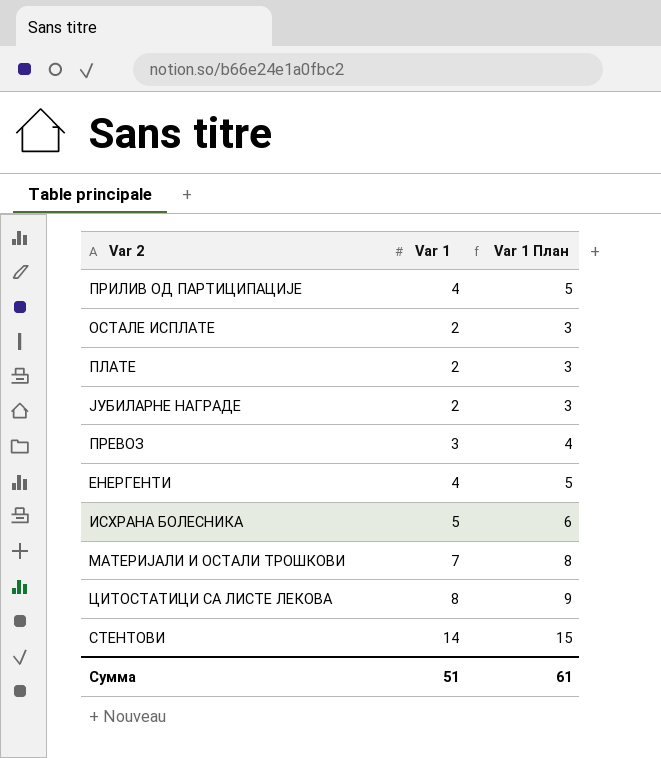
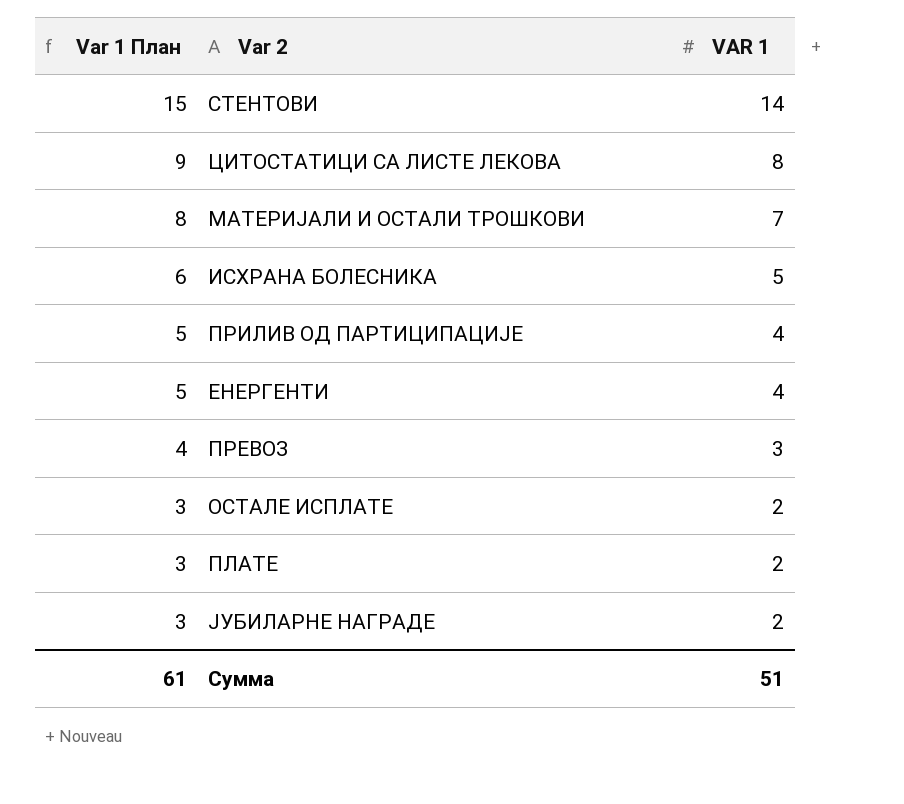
row order: none -> Var 1 План descending
column Var 1 План | position: 3 -> 1
column name: Var 1 -> VAR 1

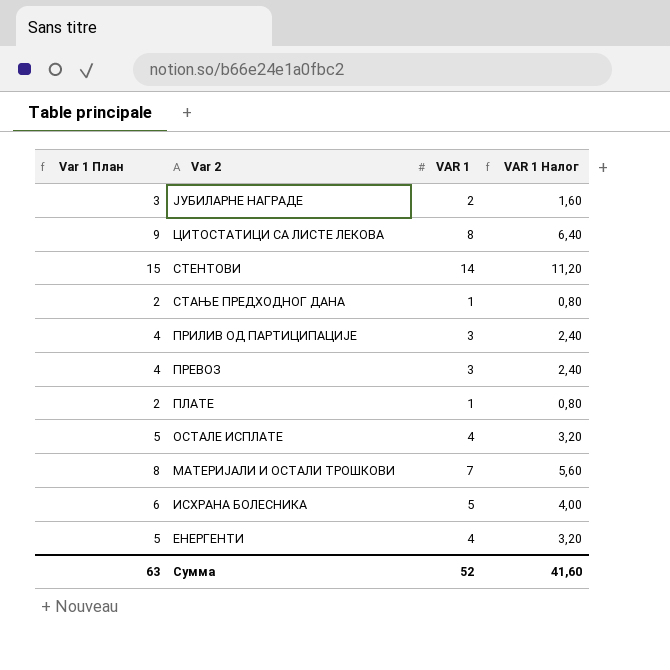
row order: Var 1 План descending -> Var 2 descending
column VAR 1 Налог | formula: none -> [VAR 1] * 0,8
row СТАЊЕ ПРЕДХОДНОГ ДАНА: none -> 2 | 1 | 0,80
ПРИЛИВ ОД ПАРТИЦИПАЦИЈЕ | Var 1 План: 5 -> 4
ПРИЛИВ ОД ПАРТИЦИПАЦИЈЕ | VAR 1: 4 -> 3
ПЛАТЕ | Var 1 План: 3 -> 2
ПЛАТЕ | VAR 1: 2 -> 1
ОСТАЛЕ ИСПЛАТЕ | Var 1 План: 3 -> 5
ОСТАЛЕ ИСПЛАТЕ | VAR 1: 2 -> 4
Сумма | Var 1 План: 61 -> 63
Сумма | VAR 1: 51 -> 52

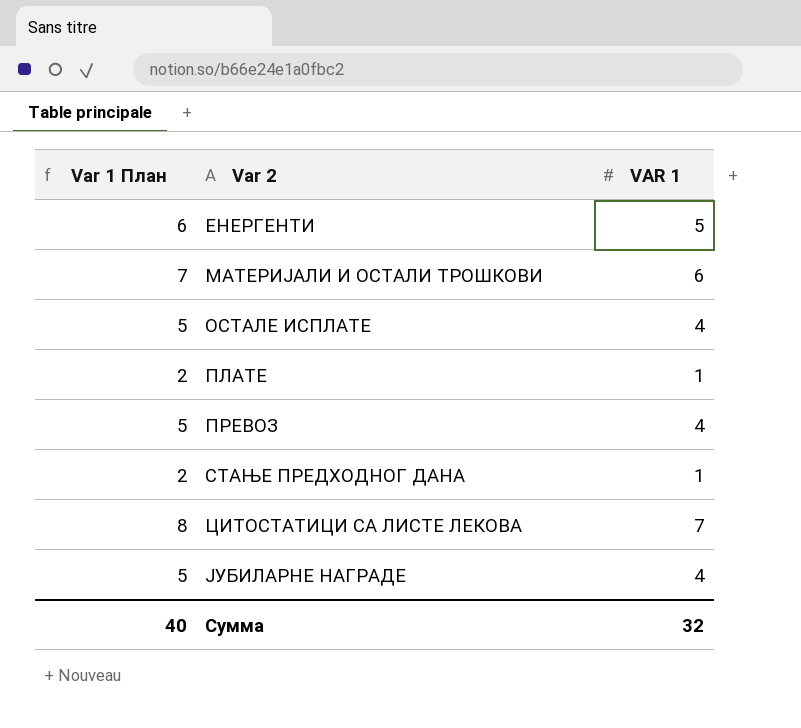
row order: Var 2 descending -> Var 2 ascending
column VAR 1 Налог | formula: [VAR 1] * 0,8 -> none
row СТЕНТОВИ: 15 | 14 | 11,20 -> none
row ПРИЛИВ ОД ПАРТИЦИПАЦИЈЕ: 4 | 3 | 2,40 -> none
row ИСХРАНА БОЛЕСНИКА: 6 | 5 | 4,00 -> none
ЕНЕРГЕНТИ | Var 1 План: 5 -> 6
ЕНЕРГЕНТИ | VAR 1: 4 -> 5
МАТЕРИЈАЛИ И ОСТАЛИ ТРОШКОВИ | Var 1 План: 8 -> 7
МАТЕРИЈАЛИ И ОСТАЛИ ТРОШКОВИ | VAR 1: 7 -> 6
ПРЕВОЗ | Var 1 План: 4 -> 5
ПРЕВОЗ | VAR 1: 3 -> 4
ЦИТОСТАТИЦИ СА ЛИСТЕ ЛЕКОВА | Var 1 План: 9 -> 8
ЦИТОСТАТИЦИ СА ЛИСТЕ ЛЕКОВА | VAR 1: 8 -> 7
ЈУБИЛАРНЕ НАГРАДЕ | Var 1 План: 3 -> 5
ЈУБИЛАРНЕ НАГРАДЕ | VAR 1: 2 -> 4
Сумма | Var 1 План: 63 -> 40
Сумма | VAR 1: 52 -> 32

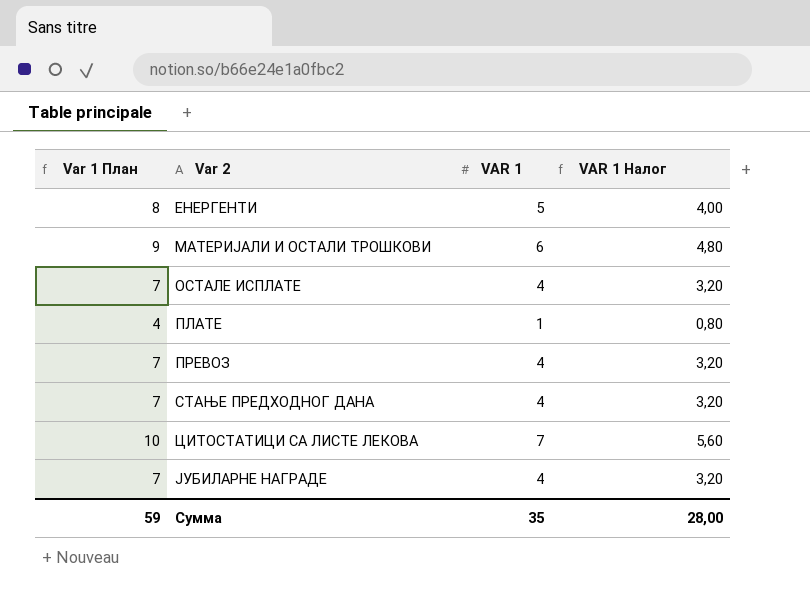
column Var 1 План | formula: [VAR 1] + 1 -> [VAR 1] + 3
column VAR 1 Налог | formula: none -> [VAR 1] * 0,8
СТАЊЕ ПРЕДХОДНОГ ДАНА | VAR 1: 1 -> 4
Сумма | Var 1 План: 40 -> 59
Сумма | VAR 1: 32 -> 35

